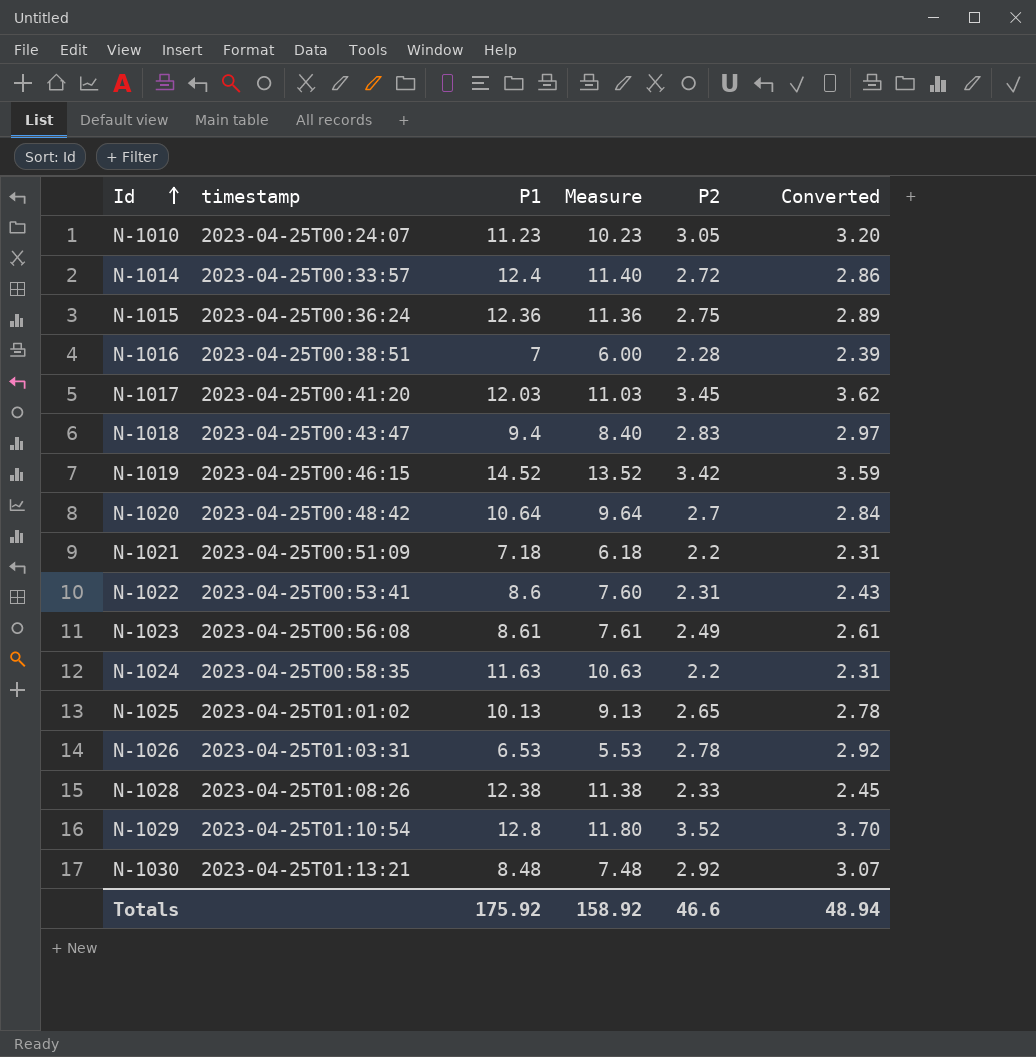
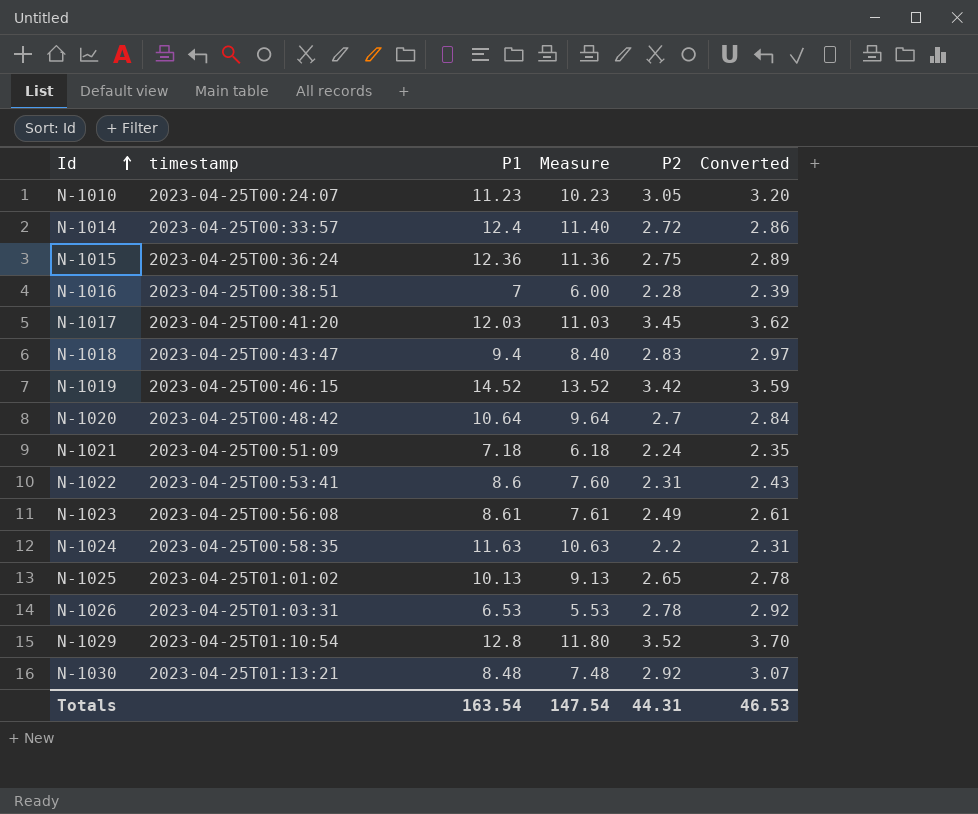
row N-1028: 2023-04-25T01:08:26 | 12.38 | 11.38 | 2.33 | 2.45 -> none
N-1021 | P2: 2.2 -> 2.24
N-1021 | Converted: 2.31 -> 2.35
Totals | P1: 175.92 -> 163.54
Totals | Measure: 158.92 -> 147.54
Totals | P2: 46.6 -> 44.31
Totals | Converted: 48.94 -> 46.53

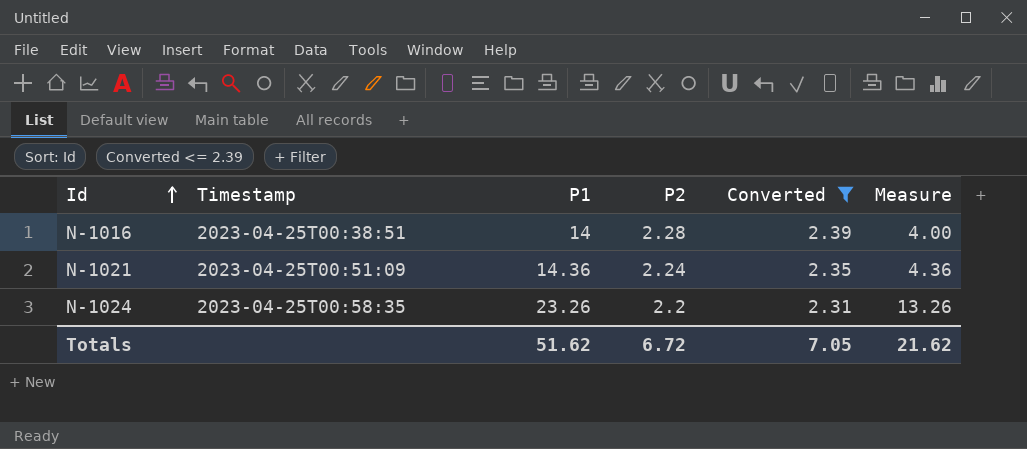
filter: none -> Converted <= 2.39
column name: timestamp -> Timestamp
column Measure | formula: [P1] - 1 -> [P1] - 10
column Measure | position: 4 -> 6
N-1016 | P1: 7 -> 14
N-1021 | P1: 7.18 -> 14.36
N-1024 | P1: 11.63 -> 23.26
Totals | P1: 163.54 -> 51.62
Totals | P2: 44.31 -> 6.72
Totals | Converted: 46.53 -> 7.05
Totals | Measure: 147.54 -> 21.62

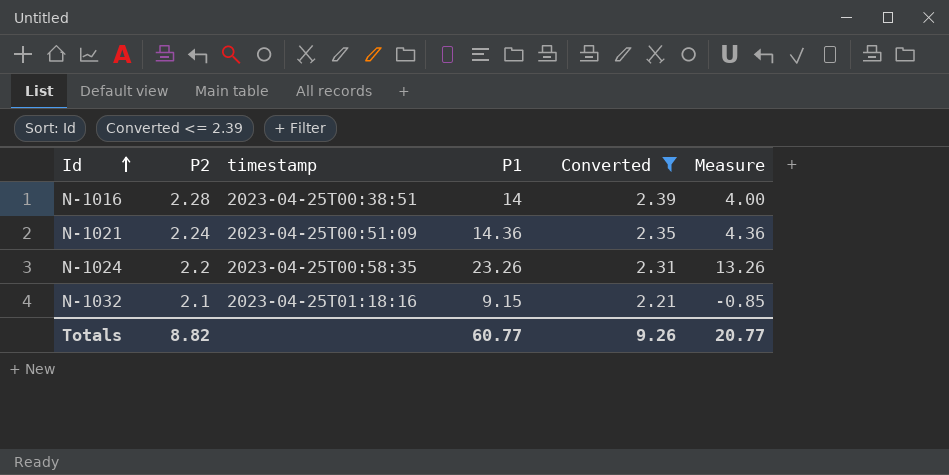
column P2 | position: 4 -> 2
column name: Timestamp -> timestamp
row N-1032: none -> 2.1 | 2023-04-25T01:18:16 | 9.15 | 2.21 | -0.85
Totals | P2: 6.72 -> 8.82
Totals | P1: 51.62 -> 60.77
Totals | Converted: 7.05 -> 9.26
Totals | Measure: 21.62 -> 20.77

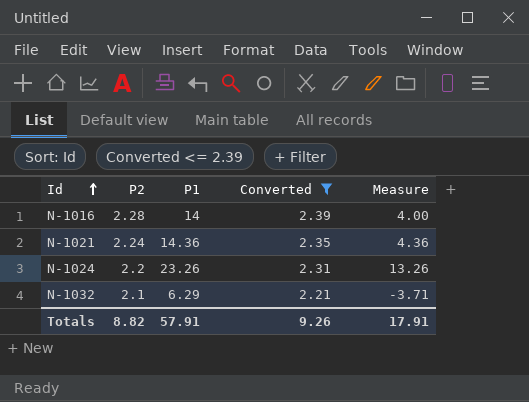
column timestamp | position: 3 -> none
N-1032 | P1: 9.15 -> 6.29
N-1032 | Measure: -0.85 -> -3.71
Totals | P1: 60.77 -> 57.91
Totals | Measure: 20.77 -> 17.91

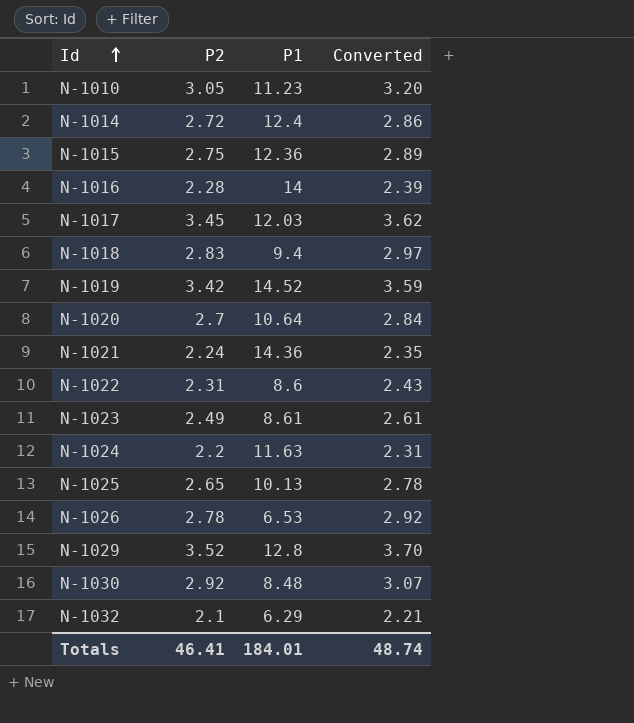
filter: Converted <= 2.39 -> none
column Measure | formula: [P1] - 10 -> none
N-1024 | P1: 23.26 -> 11.63
Totals | P2: 8.82 -> 46.41
Totals | P1: 57.91 -> 184.01
Totals | Converted: 9.26 -> 48.74

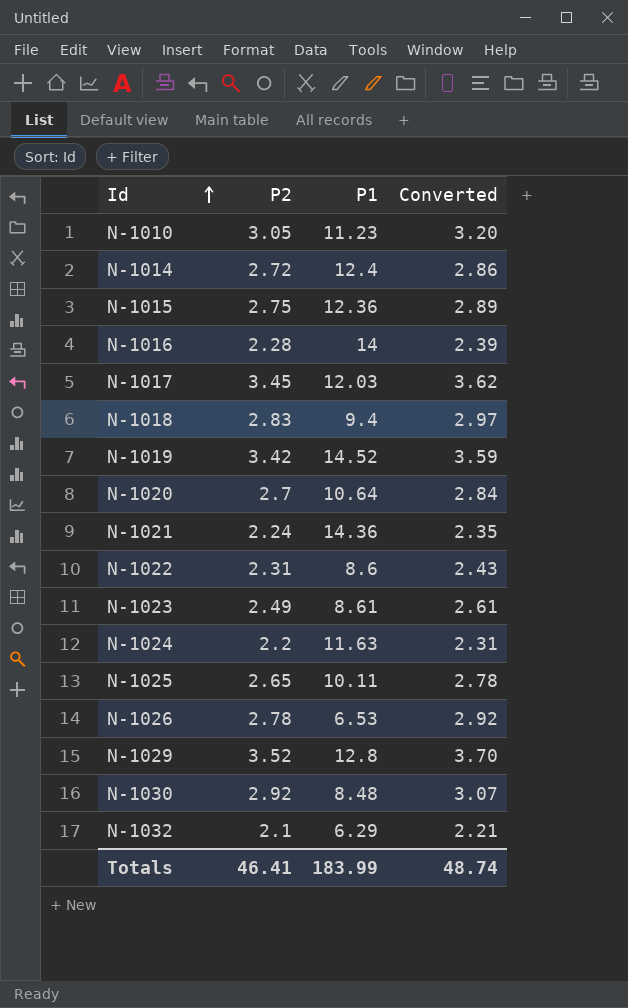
N-1025 | P1: 10.13 -> 10.11
Totals | P1: 184.01 -> 183.99

